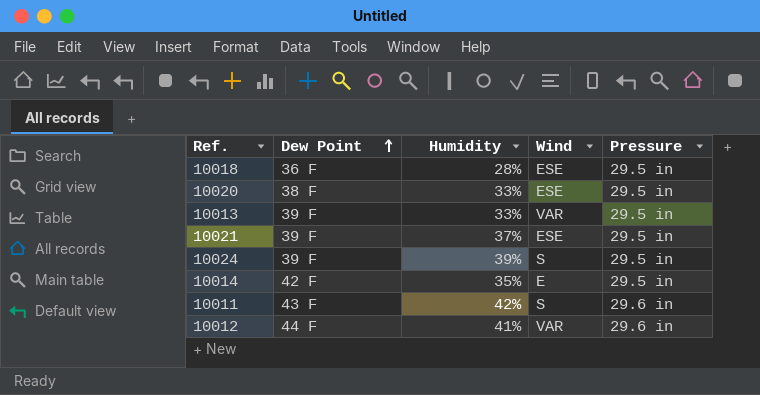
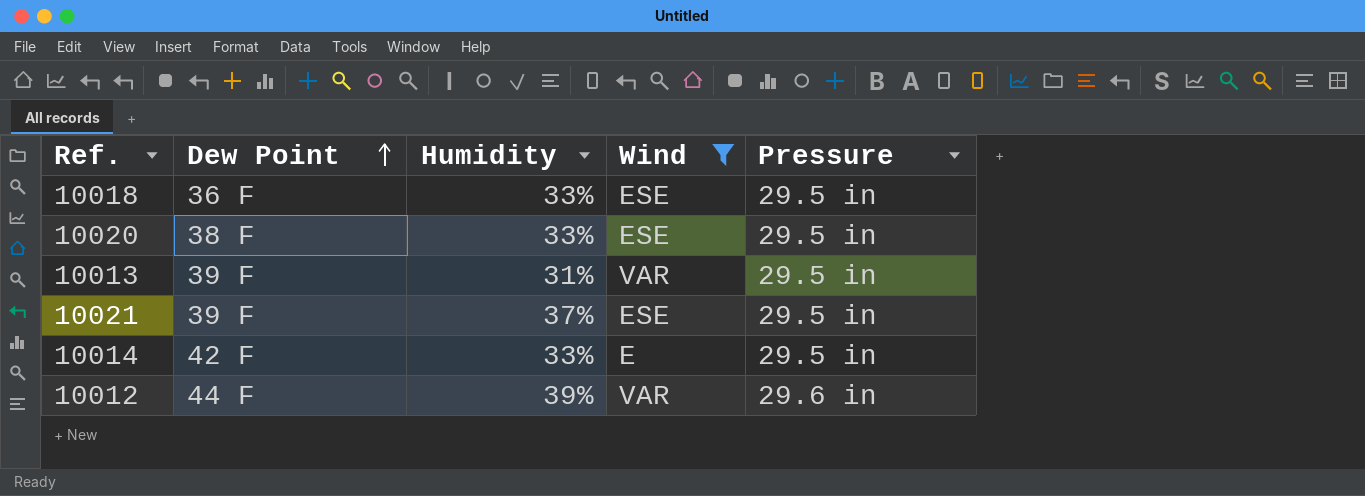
filter: none -> Wind != S
10018 | Humidity: 28% -> 33%
10013 | Humidity: 33% -> 31%
10014 | Humidity: 35% -> 33%
10012 | Humidity: 41% -> 39%

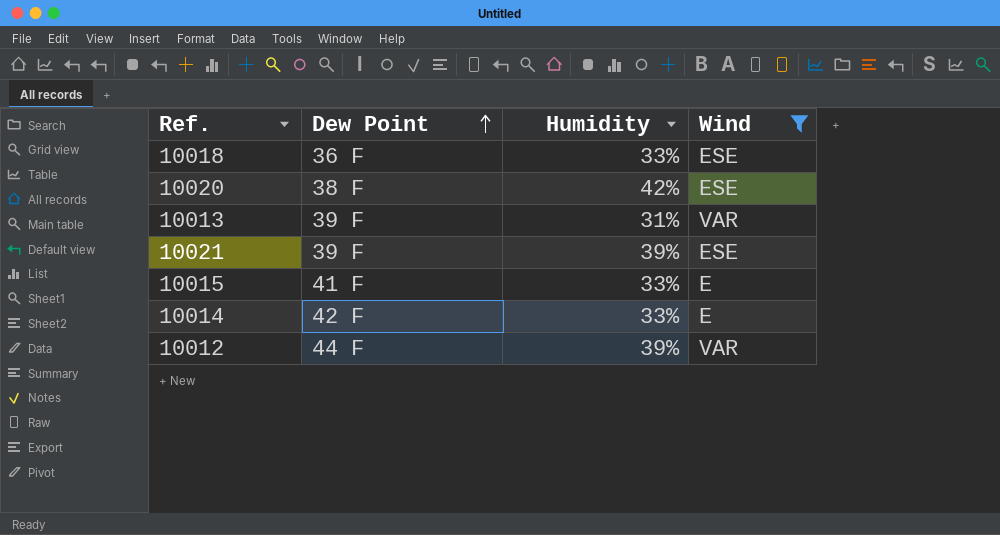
column Pressure | position: 5 -> none
10020 | Humidity: 33% -> 42%
10021 | Humidity: 37% -> 39%
row 10015: none -> 41 F | 33% | E

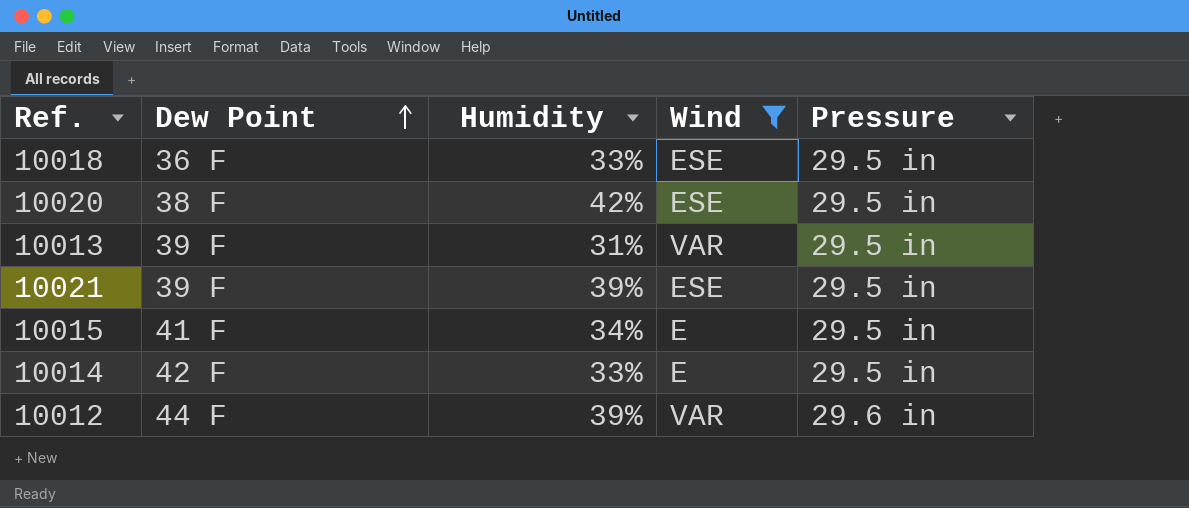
column Pressure | position: none -> 5
10015 | Humidity: 33% -> 34%

